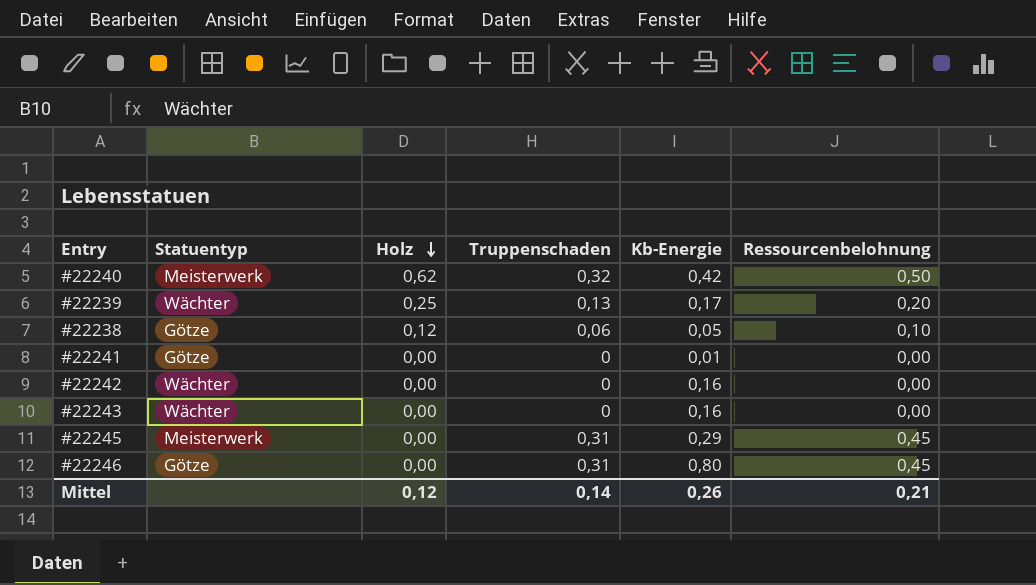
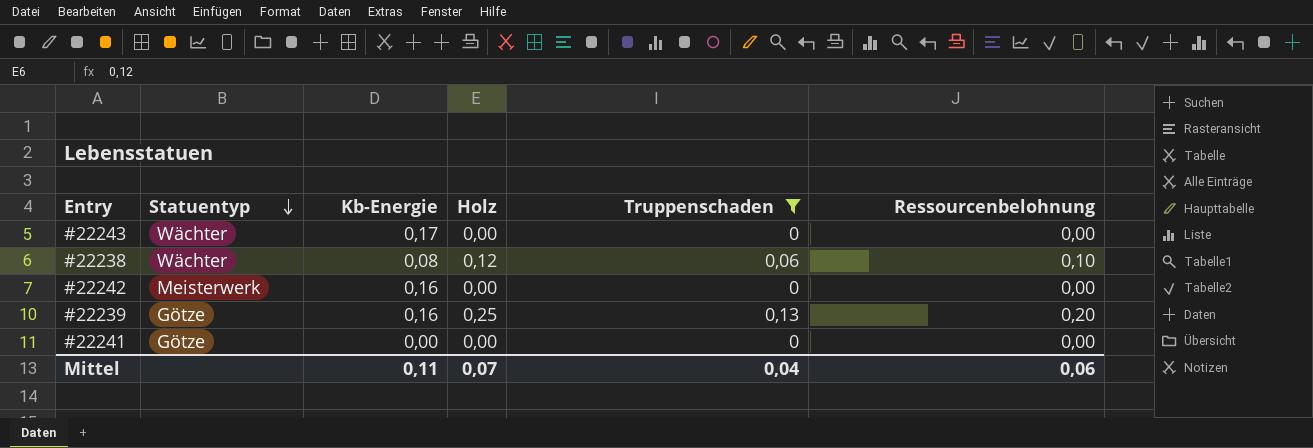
filter: none -> Truppenschaden <= 0,13
row order: Holz descending -> Statuentyp descending
column Kb-Energie | position: 5 -> 3
#22243 | Kb-Energie: 0,16 -> 0,17
#22238 | Statuentyp: Götze -> Wächter
#22238 | Kb-Energie: 0,05 -> 0,08
#22242 | Statuentyp: Wächter -> Meisterwerk
#22239 | Statuentyp: Wächter -> Götze
#22239 | Kb-Energie: 0,17 -> 0,16
#22241 | Kb-Energie: 0,01 -> 0,00
Mittel | Kb-Energie: 0,26 -> 0,11
Mittel | Holz: 0,12 -> 0,07
Mittel | Truppenschaden: 0,14 -> 0,04
Mittel | Ressourcenbelohnung: 0,21 -> 0,06

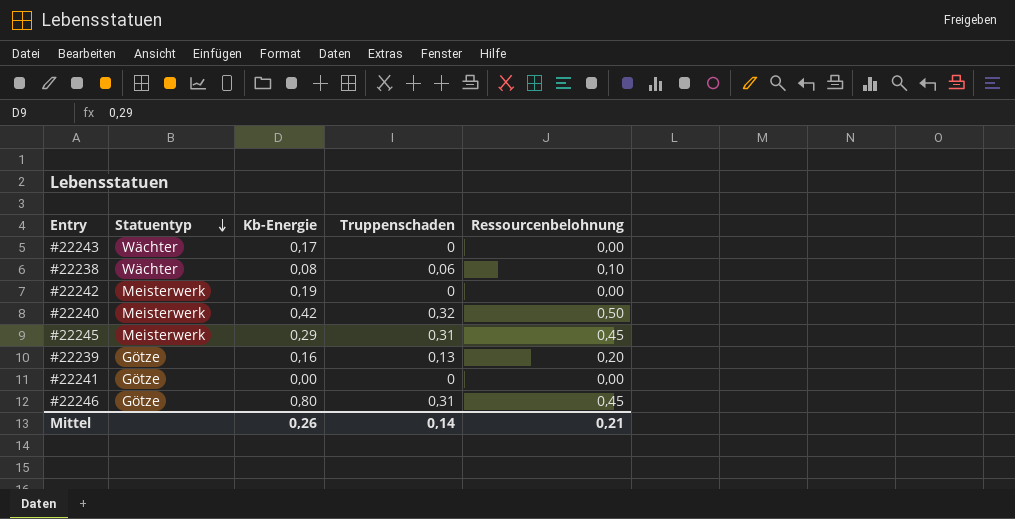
filter: Truppenschaden <= 0,13 -> none
column Holz | position: 4 -> none
#22242 | Kb-Energie: 0,16 -> 0,19
Mittel | Kb-Energie: 0,11 -> 0,26
Mittel | Truppenschaden: 0,04 -> 0,14
Mittel | Ressourcenbelohnung: 0,06 -> 0,21

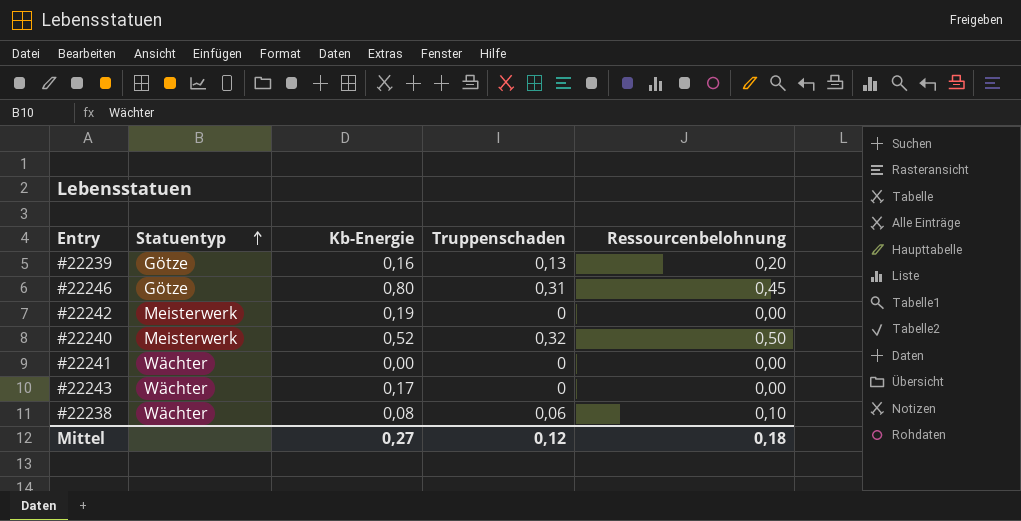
row order: Statuentyp descending -> Statuentyp ascending
row #22245: Meisterwerk | 0,29 | 0,31 | 0,45 -> none
#22240 | Kb-Energie: 0,42 -> 0,52
#22241 | Statuentyp: Götze -> Wächter
Mittel | Kb-Energie: 0,26 -> 0,27
Mittel | Truppenschaden: 0,14 -> 0,12
Mittel | Ressourcenbelohnung: 0,21 -> 0,18

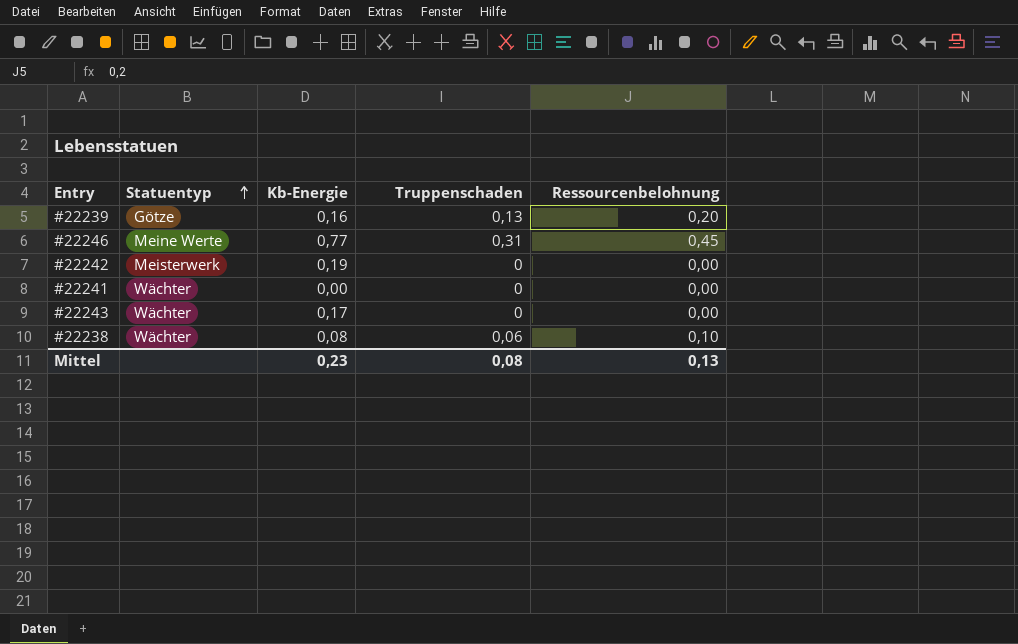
row #22240: Meisterwerk | 0,52 | 0,32 | 0,50 -> none
#22246 | Statuentyp: Götze -> Meine Werte
#22246 | Kb-Energie: 0,80 -> 0,77
Mittel | Kb-Energie: 0,27 -> 0,23
Mittel | Truppenschaden: 0,12 -> 0,08
Mittel | Ressourcenbelohnung: 0,18 -> 0,13

